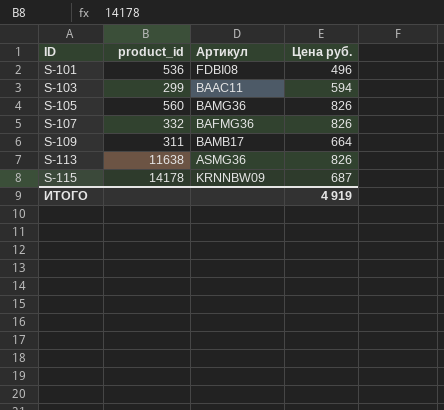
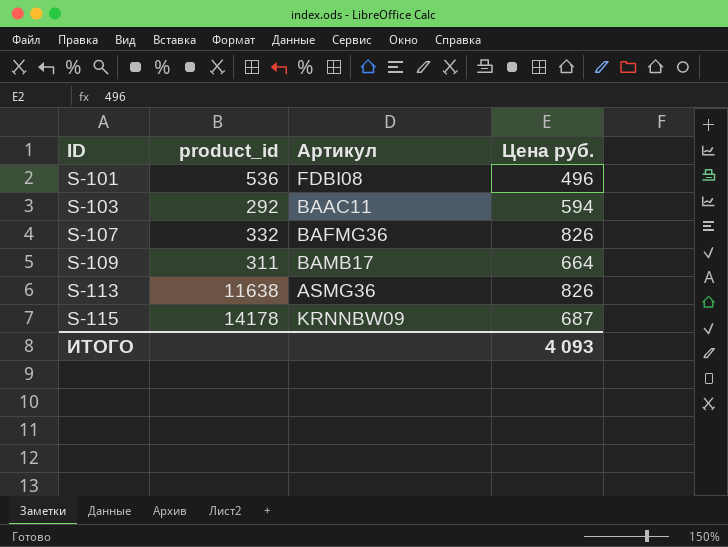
row S-105: 560 | BAMG36 | 826 -> none
S-103 | product_id: 299 -> 292
ИТОГО | Цена руб.: 4 919 -> 4 093

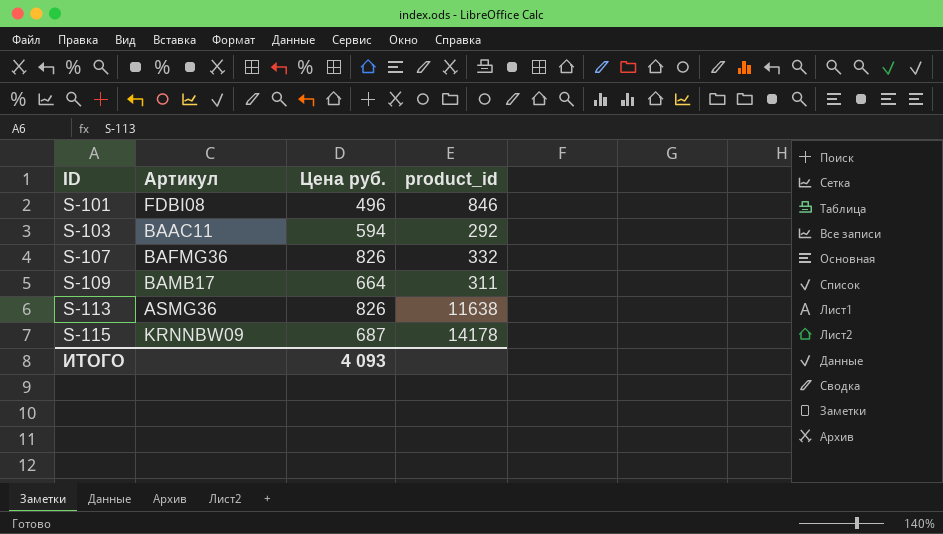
column product_id | position: 2 -> 4
S-101 | product_id: 536 -> 846

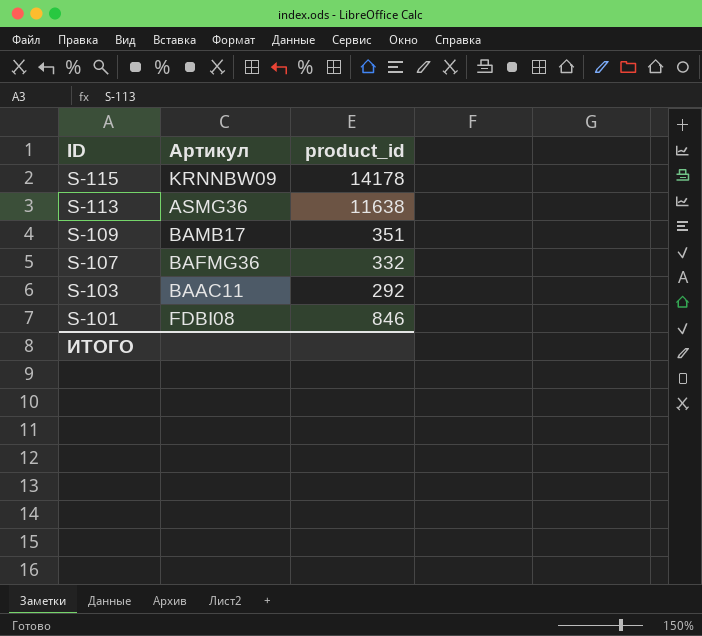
row order: ID ascending -> ID descending
column Цена руб. | position: 3 -> none
S-109 | product_id: 311 -> 351

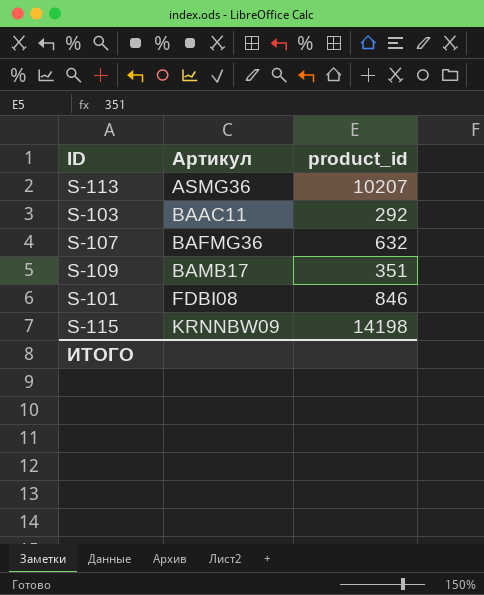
row order: ID descending -> Артикул ascending
S-113 | product_id: 11638 -> 10207
S-107 | product_id: 332 -> 632
S-115 | product_id: 14178 -> 14198

